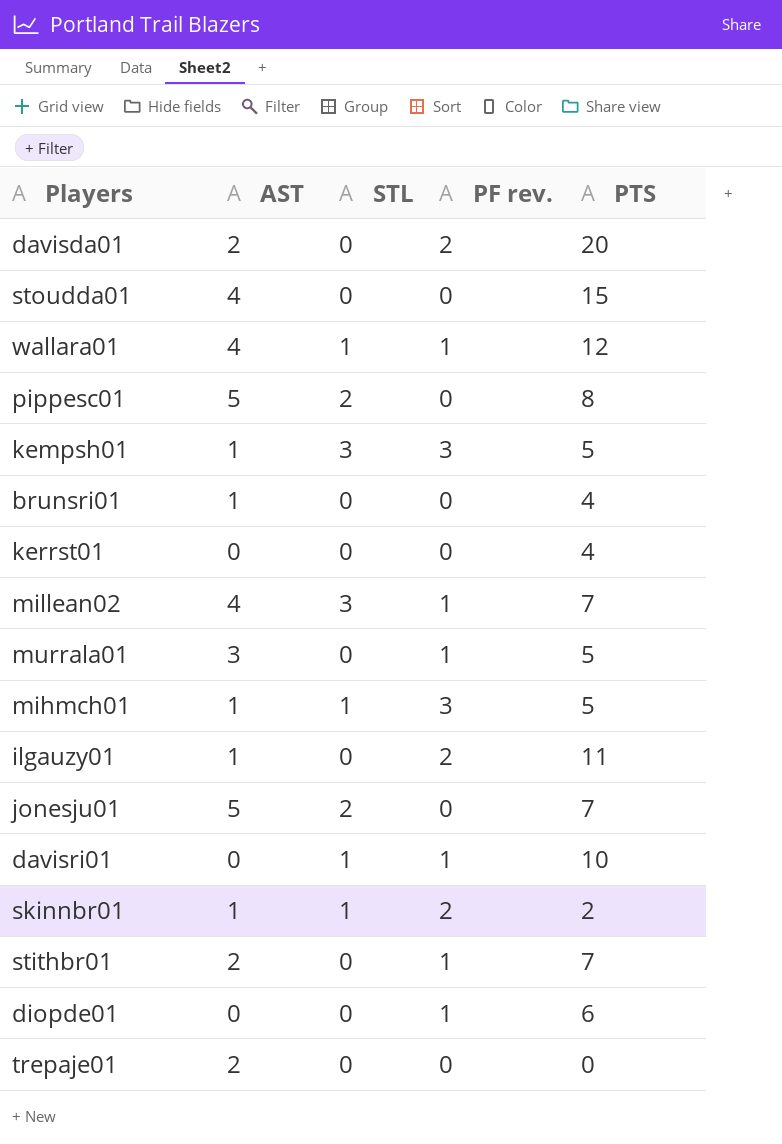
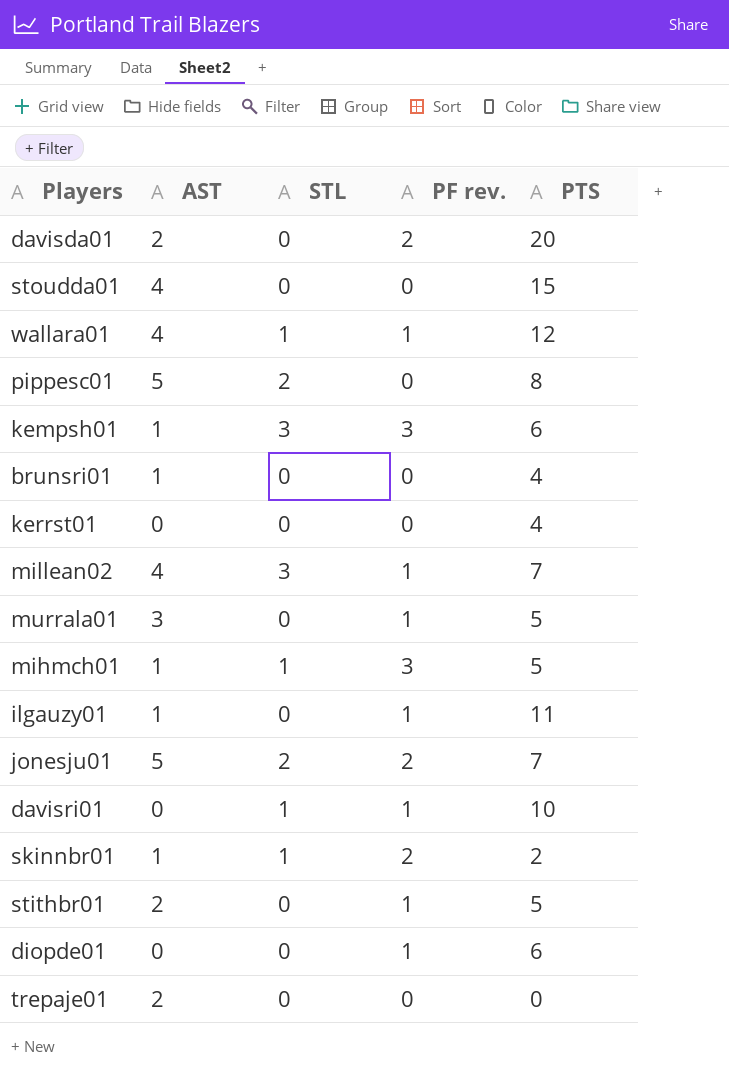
kempsh01 | PTS: 5 -> 6
ilgauzy01 | PF rev.: 2 -> 1
jonesju01 | PF rev.: 0 -> 2
stithbr01 | PTS: 7 -> 5

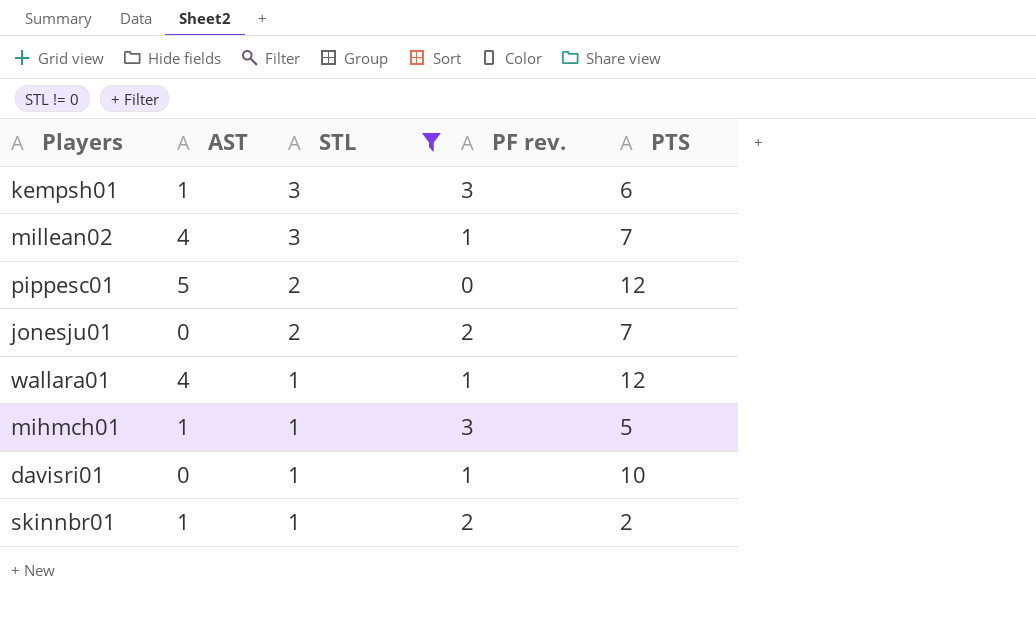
filter: none -> STL != 0
row order: none -> STL descending
pippesc01 | PTS: 8 -> 12
jonesju01 | AST: 5 -> 0

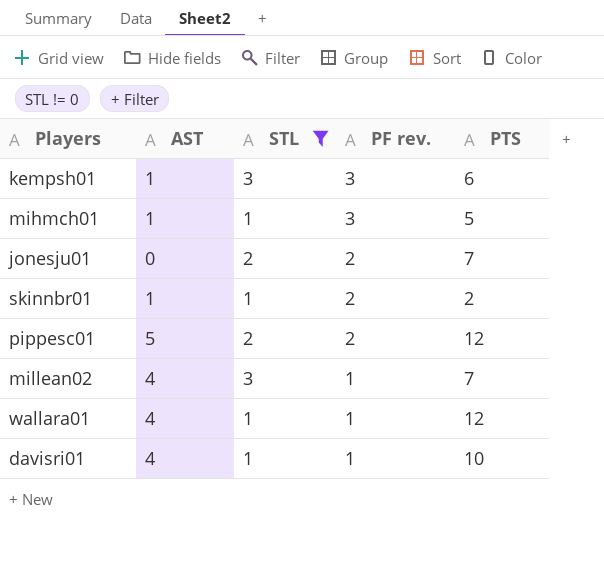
row order: STL descending -> PF rev. descending
pippesc01 | PF rev.: 0 -> 2
davisri01 | AST: 0 -> 4

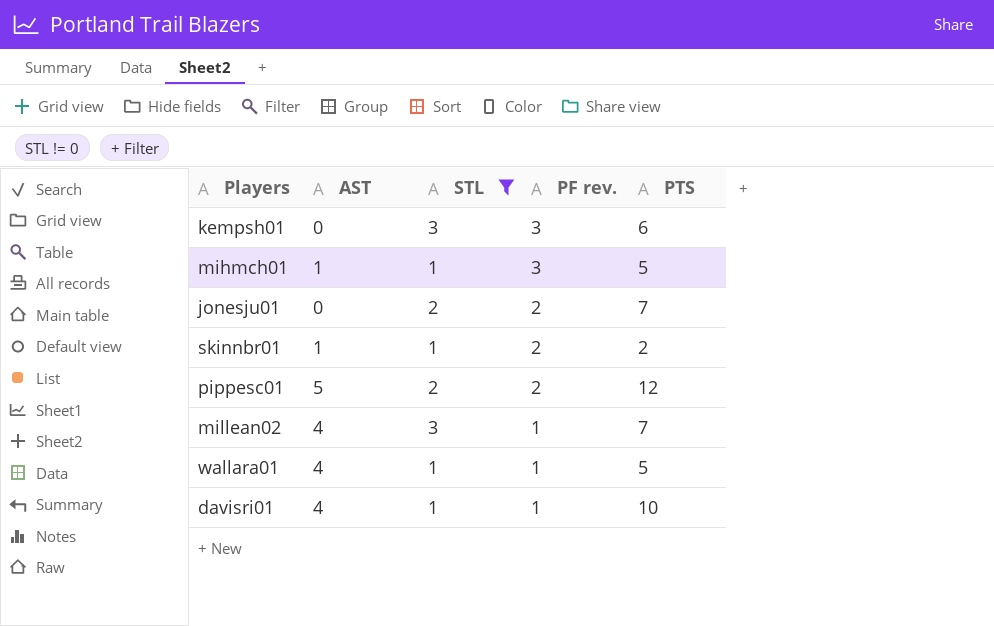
kempsh01 | AST: 1 -> 0
wallara01 | PTS: 12 -> 5

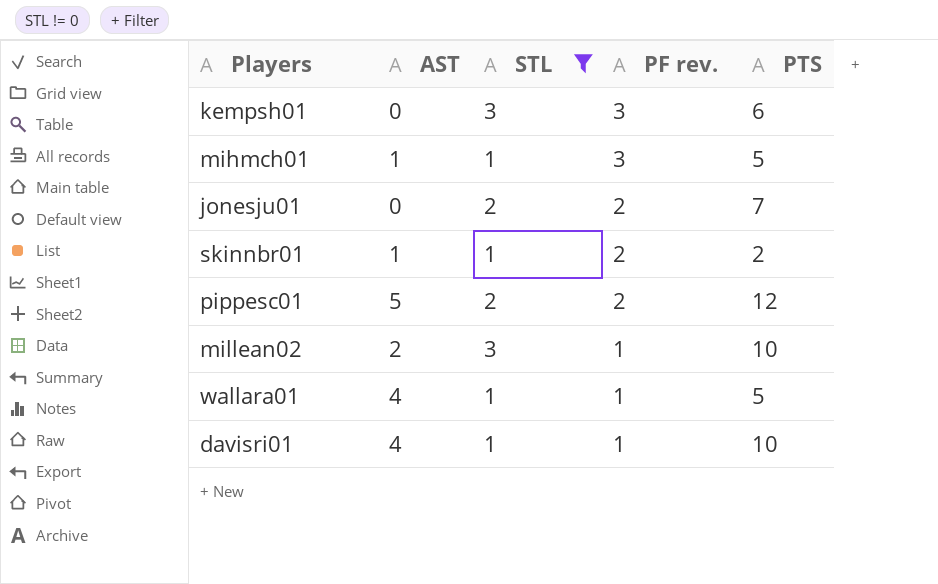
millean02 | AST: 4 -> 2
millean02 | PTS: 7 -> 10

